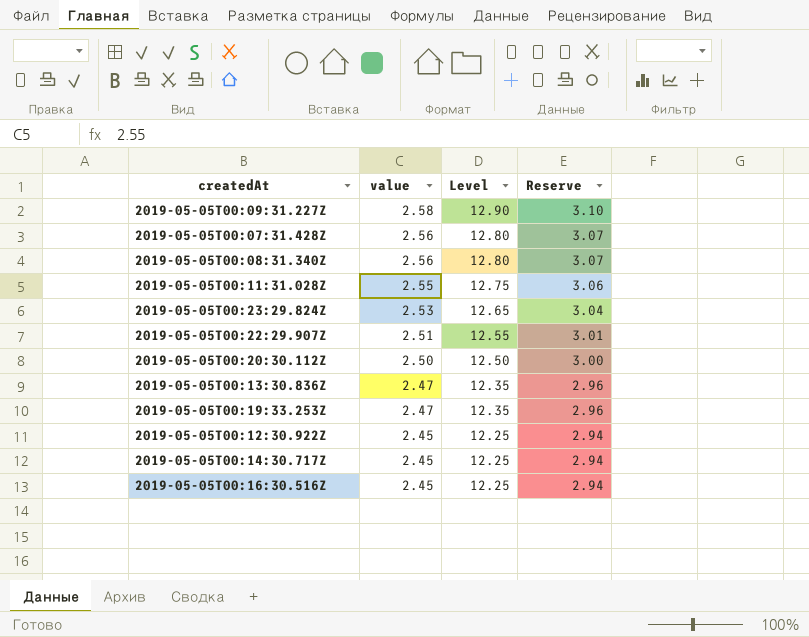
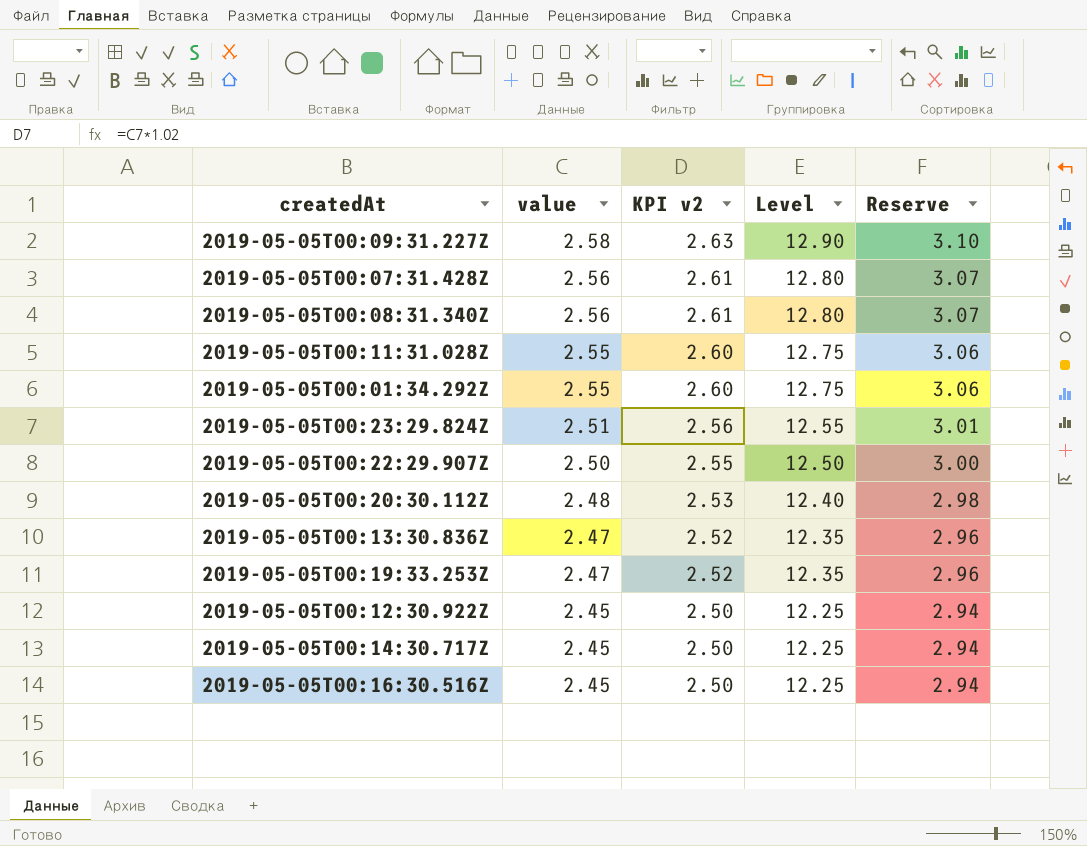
column KPI v2 | formula: none -> [value] * 1.02
row 2019-05-05T00:01:34.292Z: none -> 2.55 | 2.60 | 12.75 | 3.06
2019-05-05T00:23:29.824Z | value: 2.53 -> 2.51
2019-05-05T00:23:29.824Z | Level: 12.65 -> 12.55
2019-05-05T00:23:29.824Z | Reserve: 3.04 -> 3.01
2019-05-05T00:22:29.907Z | value: 2.51 -> 2.50
2019-05-05T00:22:29.907Z | Level: 12.55 -> 12.50
2019-05-05T00:22:29.907Z | Reserve: 3.01 -> 3.00
2019-05-05T00:20:30.112Z | value: 2.50 -> 2.48
2019-05-05T00:20:30.112Z | Level: 12.50 -> 12.40
2019-05-05T00:20:30.112Z | Reserve: 3.00 -> 2.98

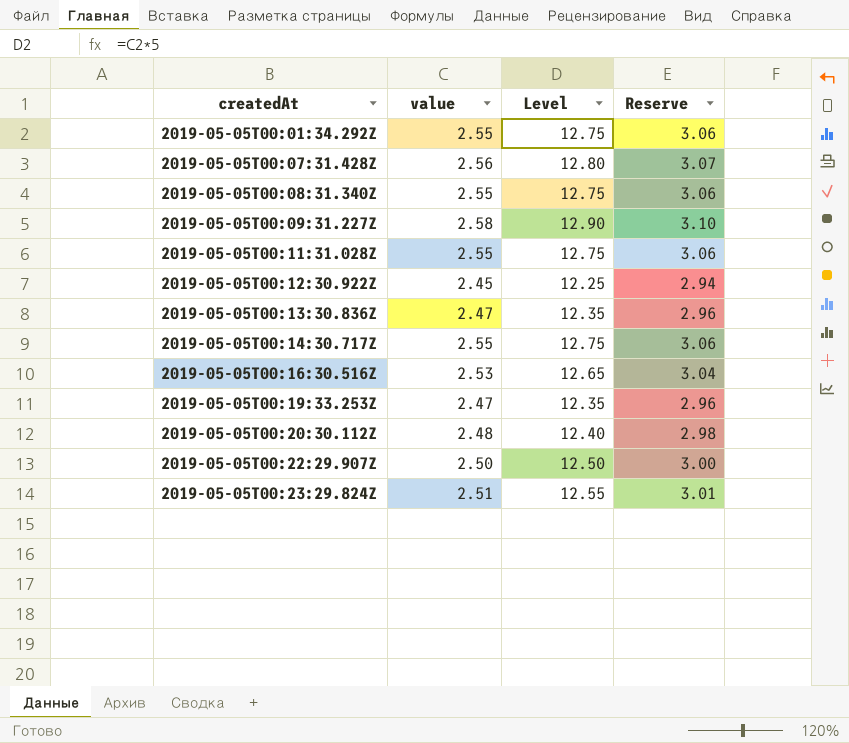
row order: value descending -> createdAt ascending
column KPI v2 | formula: [value] * 1.02 -> none
2019-05-05T00:08:31.340Z | value: 2.56 -> 2.55
2019-05-05T00:08:31.340Z | Level: 12.80 -> 12.75
2019-05-05T00:08:31.340Z | Reserve: 3.07 -> 3.06
2019-05-05T00:14:30.717Z | value: 2.45 -> 2.55
2019-05-05T00:14:30.717Z | Level: 12.25 -> 12.75
2019-05-05T00:14:30.717Z | Reserve: 2.94 -> 3.06
2019-05-05T00:16:30.516Z | value: 2.45 -> 2.53
2019-05-05T00:16:30.516Z | Level: 12.25 -> 12.65
2019-05-05T00:16:30.516Z | Reserve: 2.94 -> 3.04

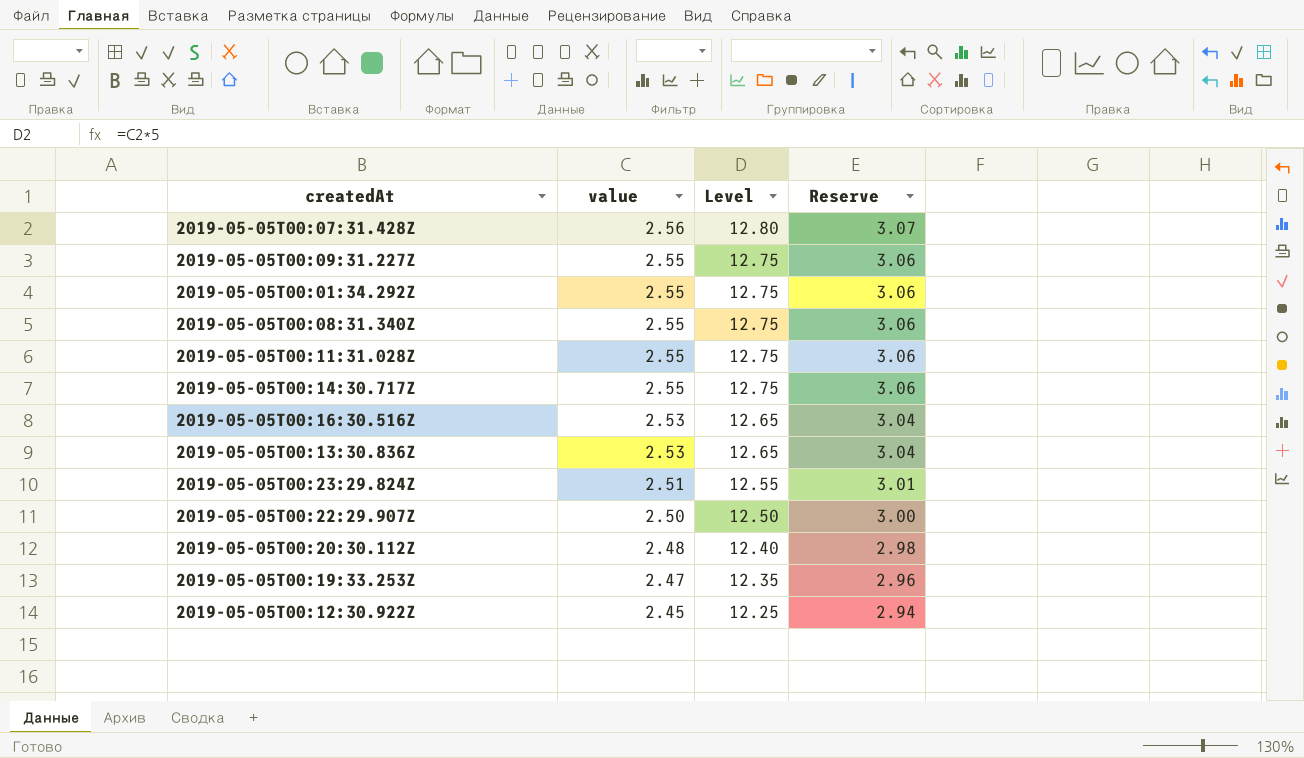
row order: createdAt ascending -> value descending
2019-05-05T00:09:31.227Z | value: 2.58 -> 2.55
2019-05-05T00:09:31.227Z | Level: 12.90 -> 12.75
2019-05-05T00:09:31.227Z | Reserve: 3.10 -> 3.06
2019-05-05T00:13:30.836Z | value: 2.47 -> 2.53
2019-05-05T00:13:30.836Z | Level: 12.35 -> 12.65
2019-05-05T00:13:30.836Z | Reserve: 2.96 -> 3.04

